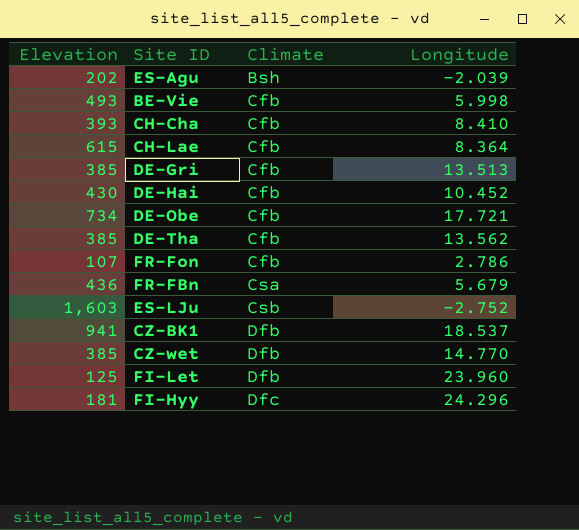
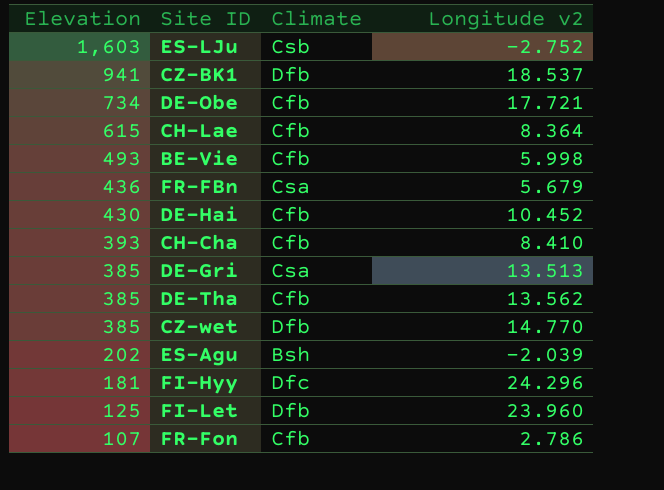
row order: Climate ascending -> Elevation descending
column name: Longitude -> Longitude v2
DE-Gri | Climate: Cfb -> Csa

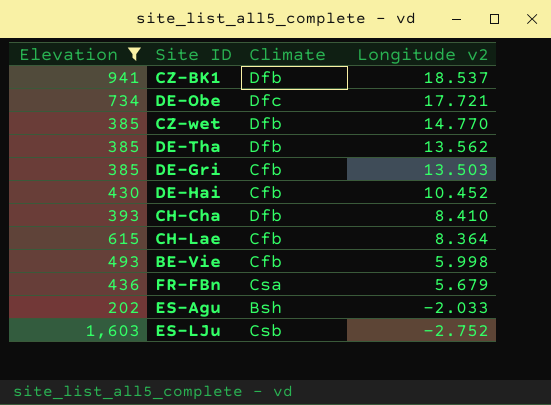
filter: none -> Elevation >= 202
row order: Elevation descending -> Longitude v2 descending
DE-Obe | Climate: Cfb -> Dfc
DE-Tha | Climate: Cfb -> Dfb
DE-Gri | Climate: Csa -> Cfb
DE-Gri | Longitude v2: 13.513 -> 13.503
CH-Cha | Climate: Cfb -> Dfb
ES-Agu | Longitude v2: -2.039 -> -2.033

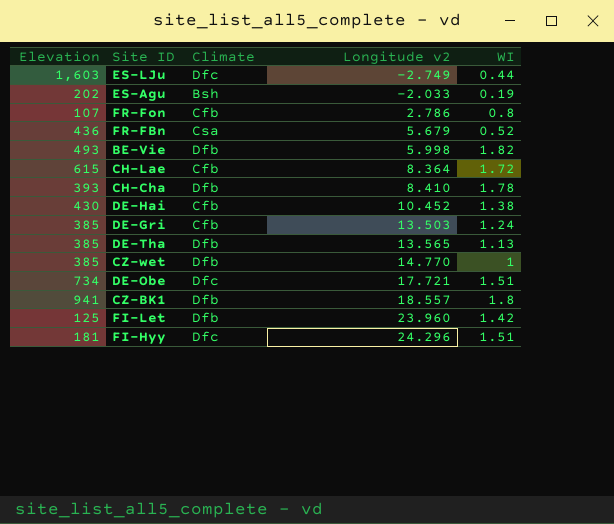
filter: Elevation >= 202 -> none
row order: Longitude v2 descending -> Longitude v2 ascending
column WI | position: none -> 5
ES-LJu | Climate: Csb -> Dfc
ES-LJu | Longitude v2: -2.752 -> -2.749
BE-Vie | Climate: Cfb -> Dfb
DE-Tha | Longitude v2: 13.562 -> 13.565
CZ-BK1 | Longitude v2: 18.537 -> 18.557

